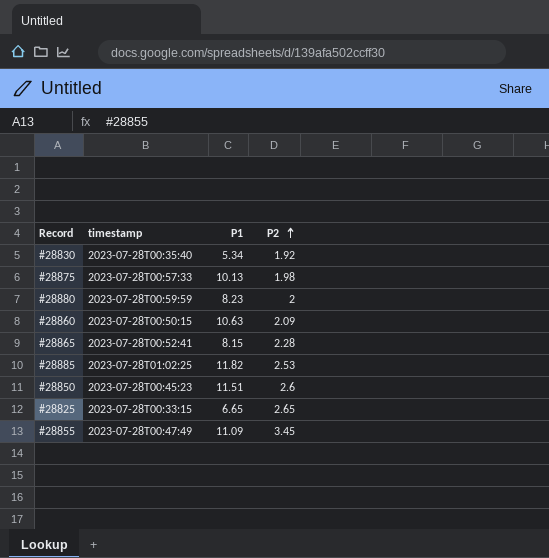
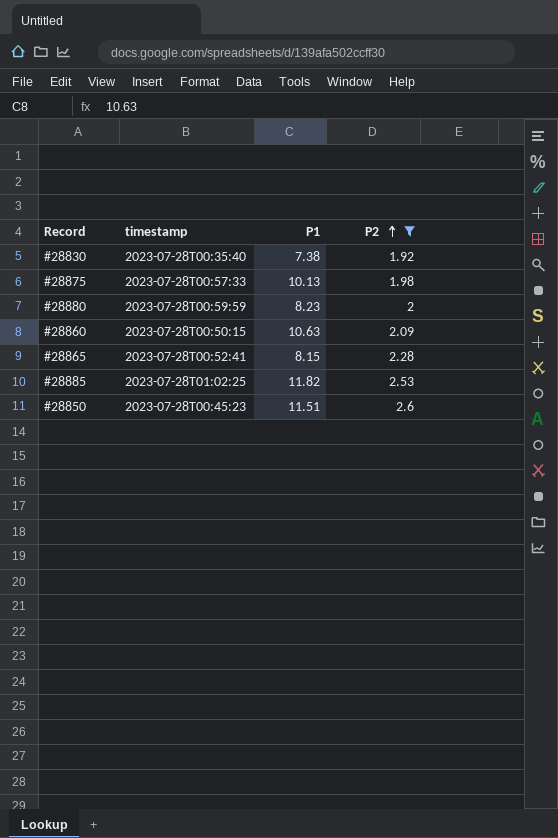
filter: none -> P2 <= 2.6
#28830 | P1: 5.34 -> 7.38

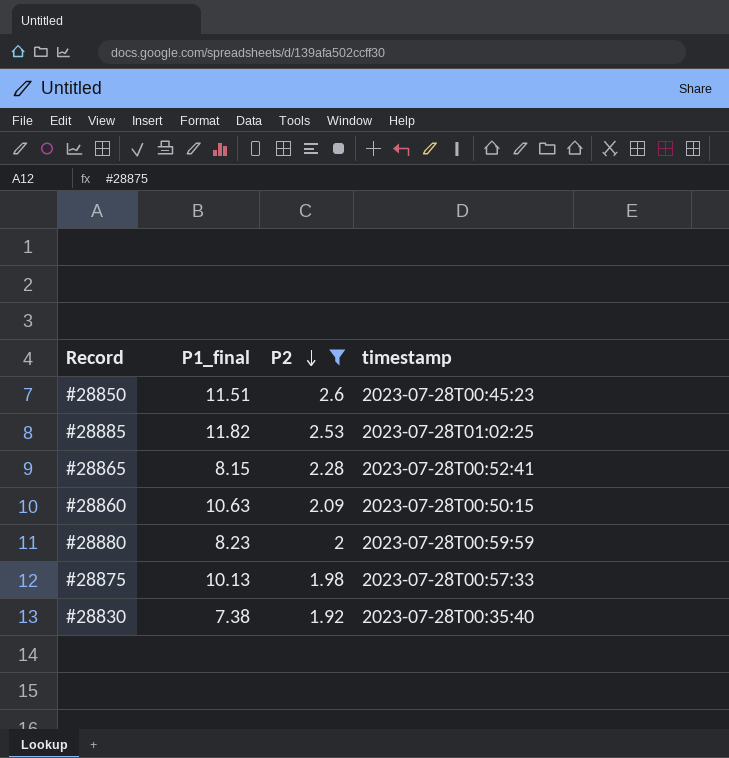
row order: P2 ascending -> P2 descending
column name: P1 -> P1_final
column timestamp | position: 2 -> 4

